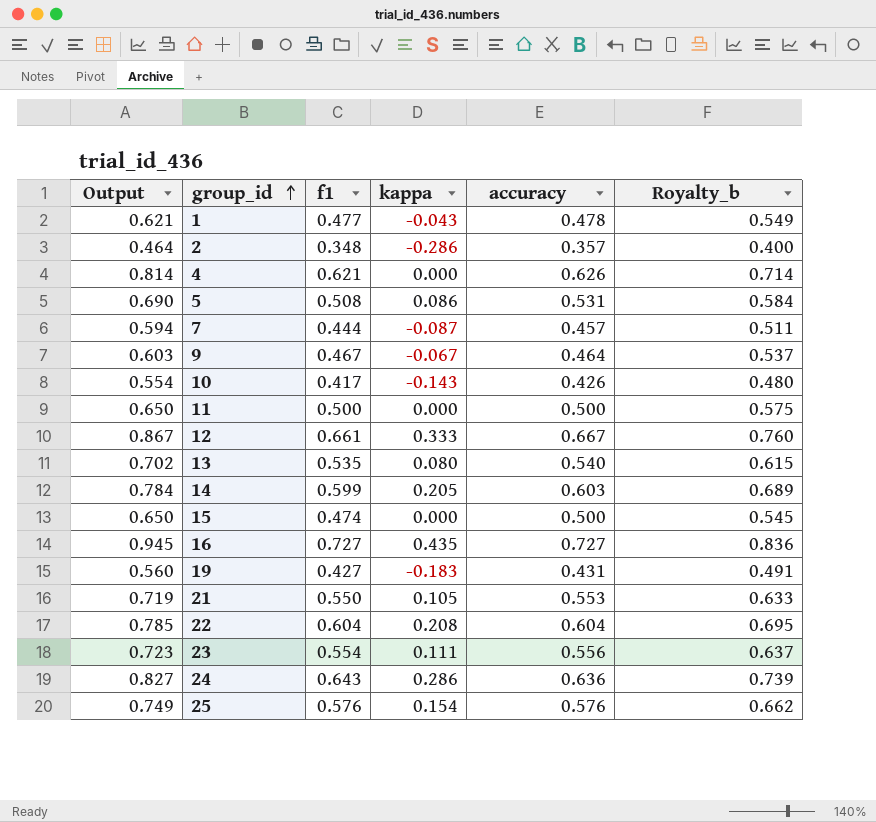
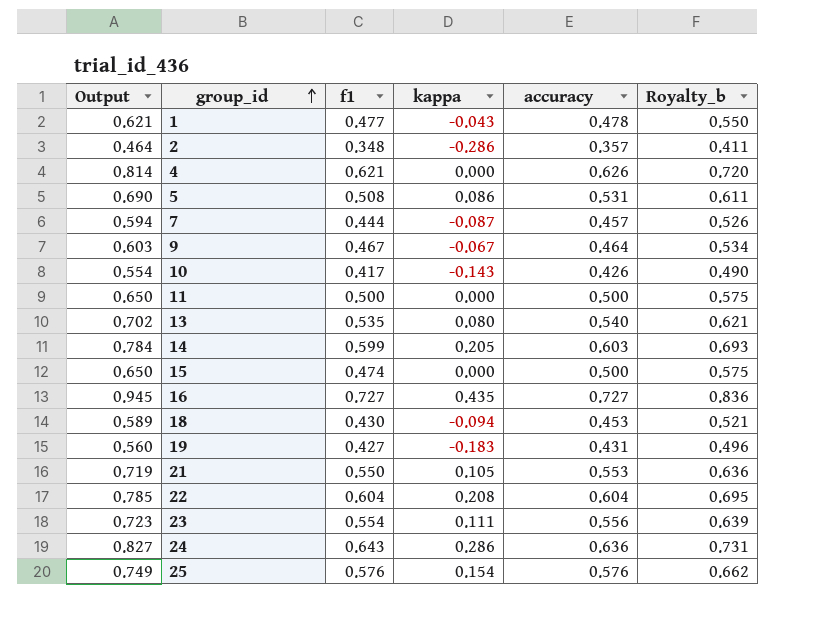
column Royalty_b | formula: [f1] * 1.15 -> [accuracy] * 1.15
row 12: 0.867 | 0.661 | 0.333 | 0.667 | 0.760 -> none
row 18: none -> 0.589 | 0.430 | -0.094 | 0.453 | 0.521

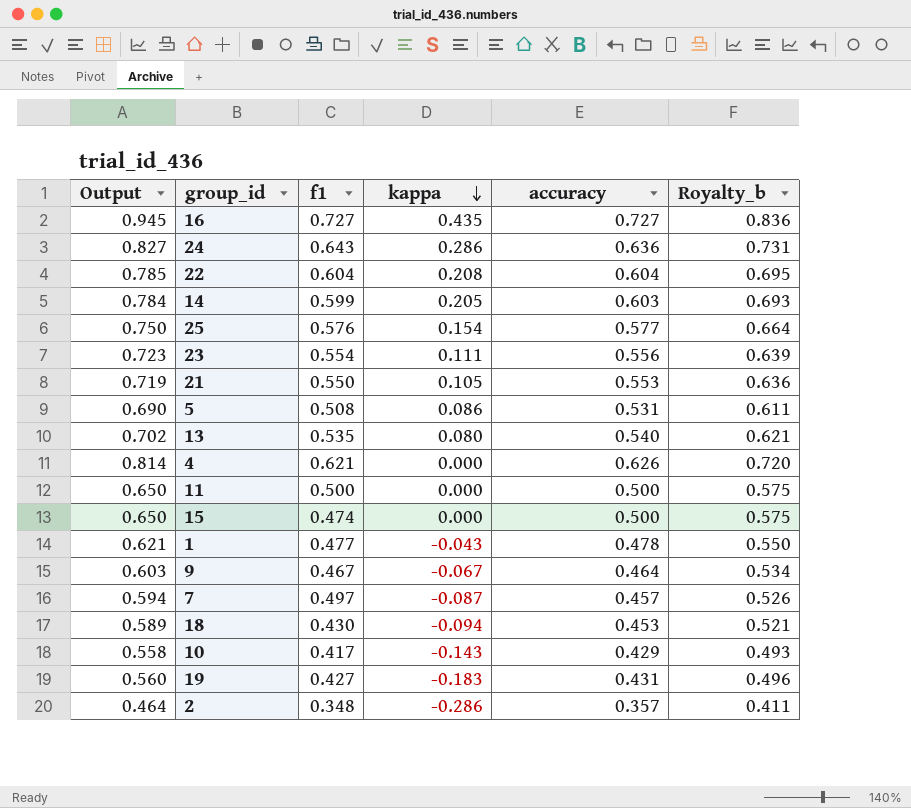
row order: group_id ascending -> kappa descending
25 | Output: 0.749 -> 0.750
25 | accuracy: 0.576 -> 0.577
25 | Royalty_b: 0.662 -> 0.664
7 | f1: 0.444 -> 0.497
10 | Output: 0.554 -> 0.558
10 | accuracy: 0.426 -> 0.429
10 | Royalty_b: 0.490 -> 0.493

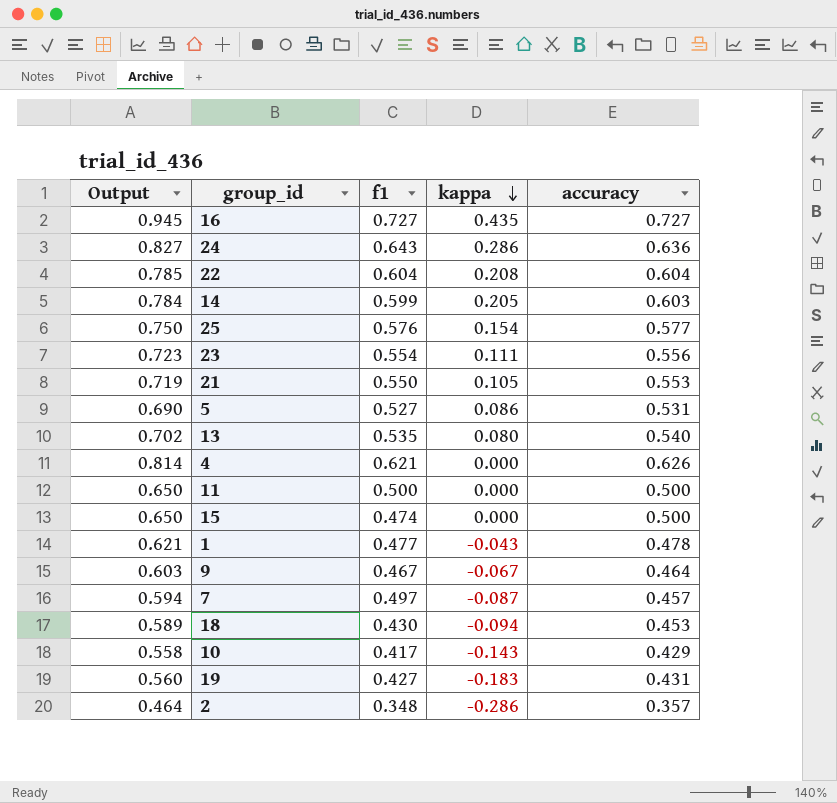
column Royalty_b | formula: [accuracy] * 1.15 -> none
5 | f1: 0.508 -> 0.527

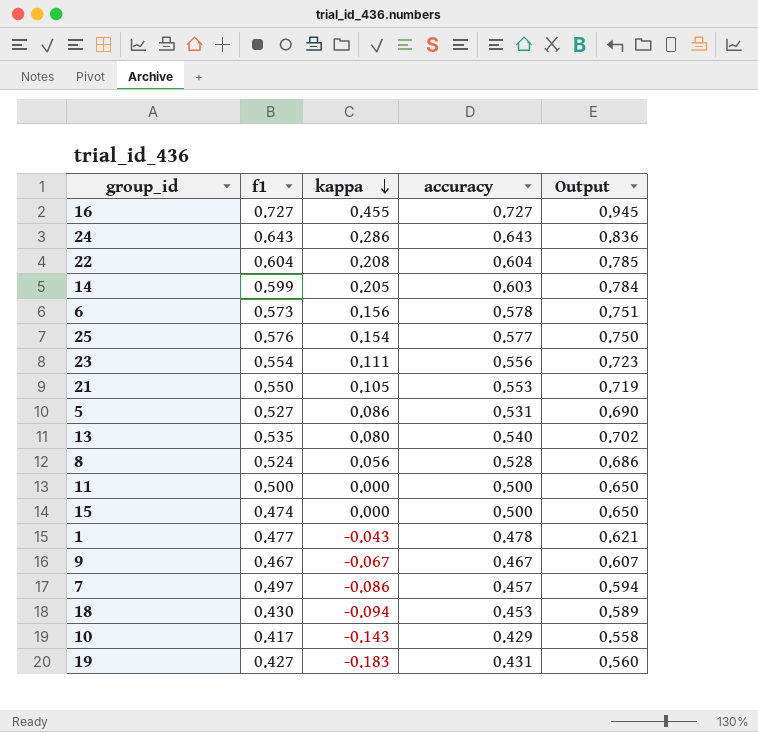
column Output | position: 1 -> 5
row 4: 0.814 | 0.621 | 0.000 | 0.626 -> none
row 2: 0.464 | 0.348 | -0.286 | 0.357 -> none
16 | kappa: 0.435 -> 0.455
24 | accuracy: 0.636 -> 0.643
24 | Output: 0.827 -> 0.836
row 6: none -> 0.573 | 0.156 | 0.578 | 0.751
row 8: none -> 0.524 | 0.056 | 0.528 | 0.686
9 | accuracy: 0.464 -> 0.467
9 | Output: 0.603 -> 0.607
7 | kappa: -0.087 -> -0.086

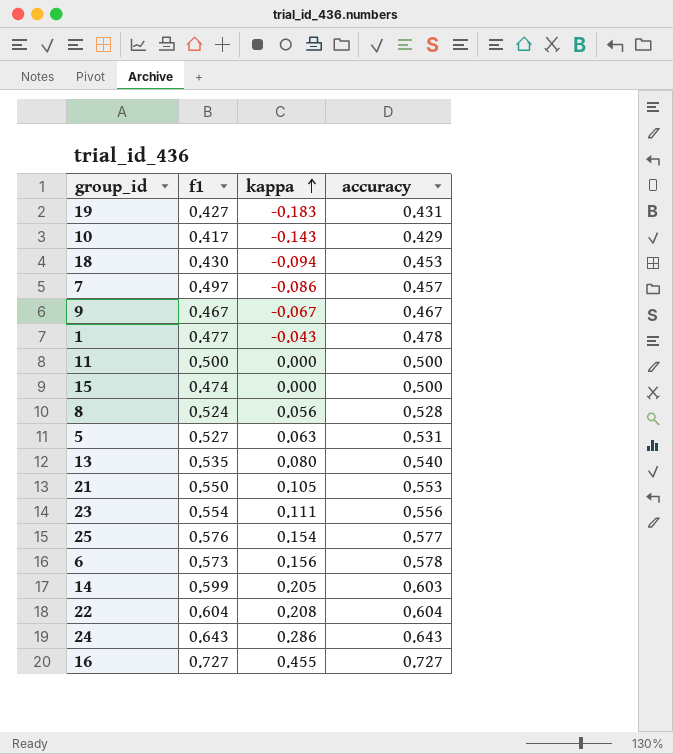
row order: kappa descending -> kappa ascending
column Output | formula: [accuracy] * 1.3 -> none
5 | kappa: 0.086 -> 0.063

